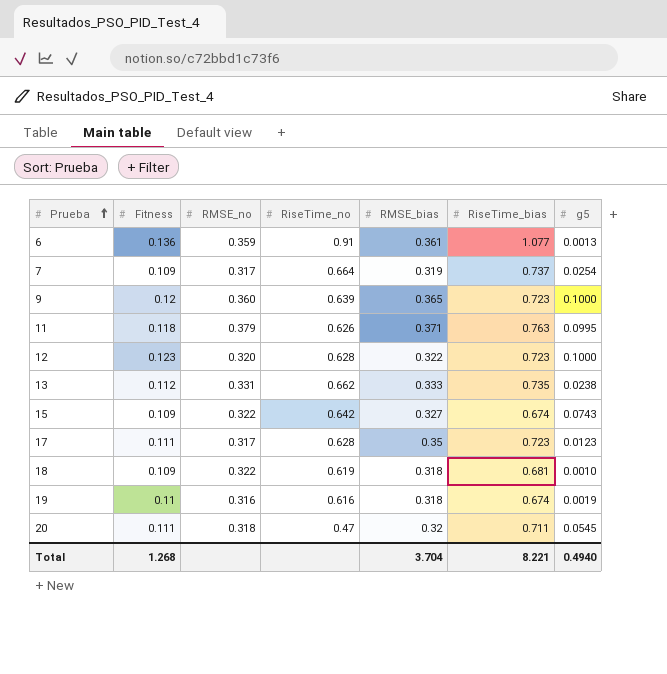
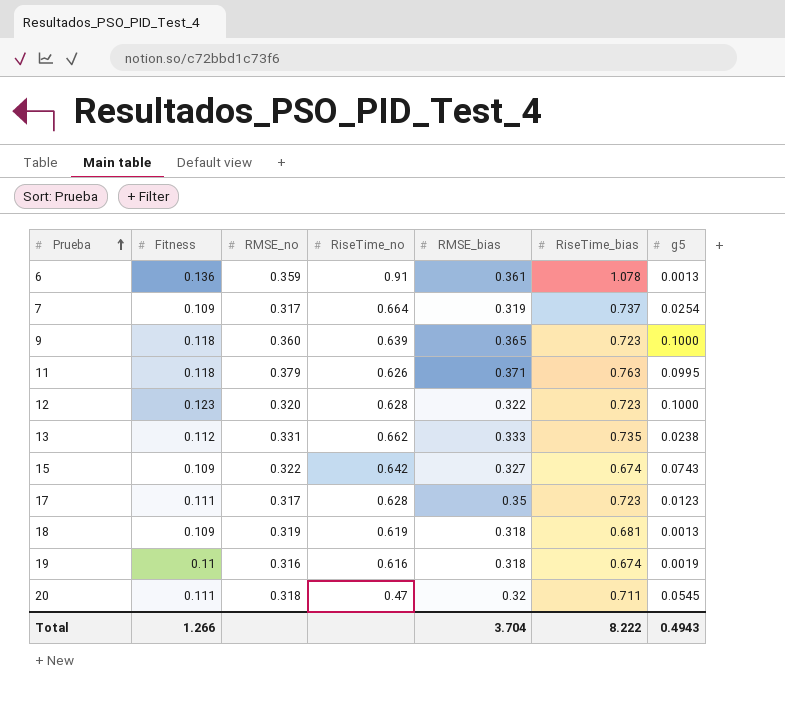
6 | RiseTime_bias: 1.077 -> 1.078
9 | Fitness: 0.12 -> 0.118
18 | RMSE_no: 0.322 -> 0.319
18 | g5: 0.0010 -> 0.0013
Total | Fitness: 1.268 -> 1.266
Total | RiseTime_bias: 8.221 -> 8.222
Total | g5: 0.4940 -> 0.4943

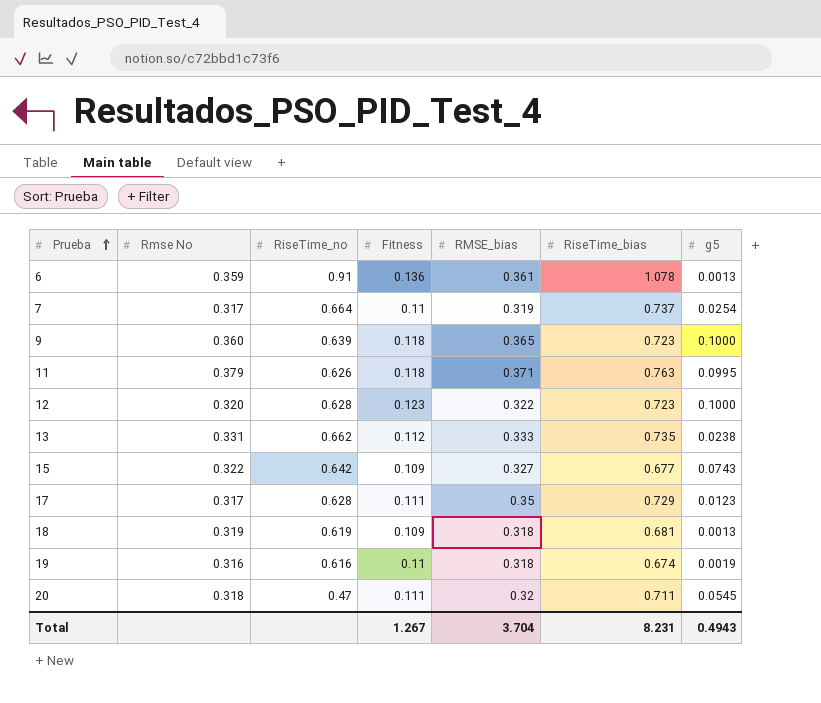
column name: RMSE_no -> Rmse No
column Fitness | position: 2 -> 4
7 | Fitness: 0.109 -> 0.11
15 | RiseTime_bias: 0.674 -> 0.677
17 | RiseTime_bias: 0.723 -> 0.729
Total | Fitness: 1.266 -> 1.267
Total | RiseTime_bias: 8.222 -> 8.231

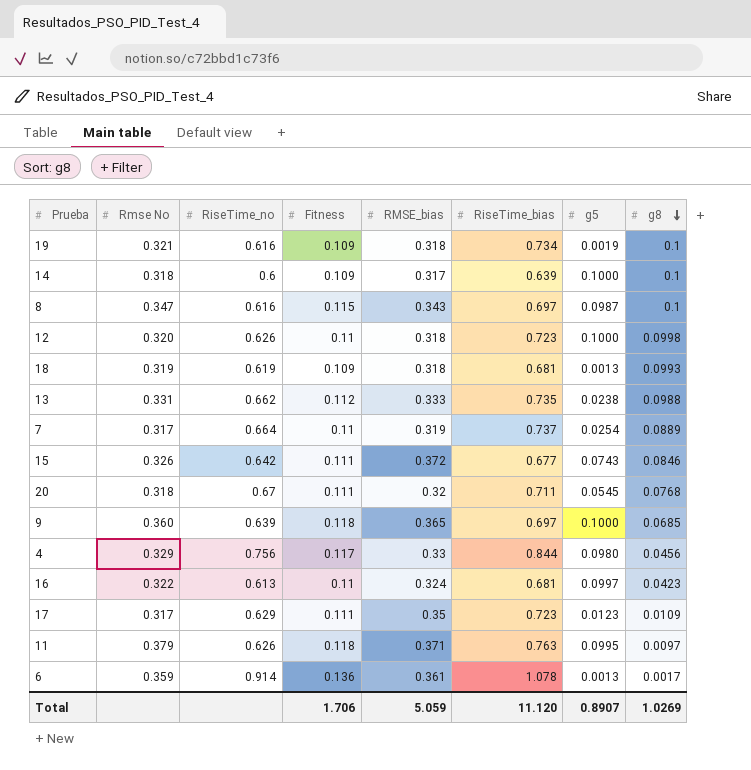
row order: Prueba ascending -> g8 descending
column g8 | position: none -> 8
19 | Rmse No: 0.316 -> 0.321
19 | Fitness: 0.11 -> 0.109
19 | RiseTime_bias: 0.674 -> 0.734
row 14: none -> 0.318 | 0.6 | 0.109 | 0.317 | 0.639 | 0.1000 | 0.1
row 8: none -> 0.347 | 0.616 | 0.115 | 0.343 | 0.697 | 0.0987 | 0.1
12 | RiseTime_no: 0.628 -> 0.626
12 | Fitness: 0.123 -> 0.11
12 | RMSE_bias: 0.322 -> 0.318
15 | Rmse No: 0.322 -> 0.326
15 | Fitness: 0.109 -> 0.111
15 | RMSE_bias: 0.327 -> 0.372
20 | RiseTime_no: 0.47 -> 0.67
9 | RiseTime_bias: 0.723 -> 0.697
row 4: none -> 0.329 | 0.756 | 0.117 | 0.33 | 0.844 | 0.0980 | 0.0456
row 16: none -> 0.322 | 0.613 | 0.11 | 0.324 | 0.681 | 0.0997 | 0.0423
17 | RiseTime_no: 0.628 -> 0.629
17 | RiseTime_bias: 0.729 -> 0.723
6 | RiseTime_no: 0.91 -> 0.914
Total | Fitness: 1.267 -> 1.706
Total | RMSE_bias: 3.704 -> 5.059
Total | RiseTime_bias: 8.231 -> 11.120
Total | g5: 0.4943 -> 0.8907

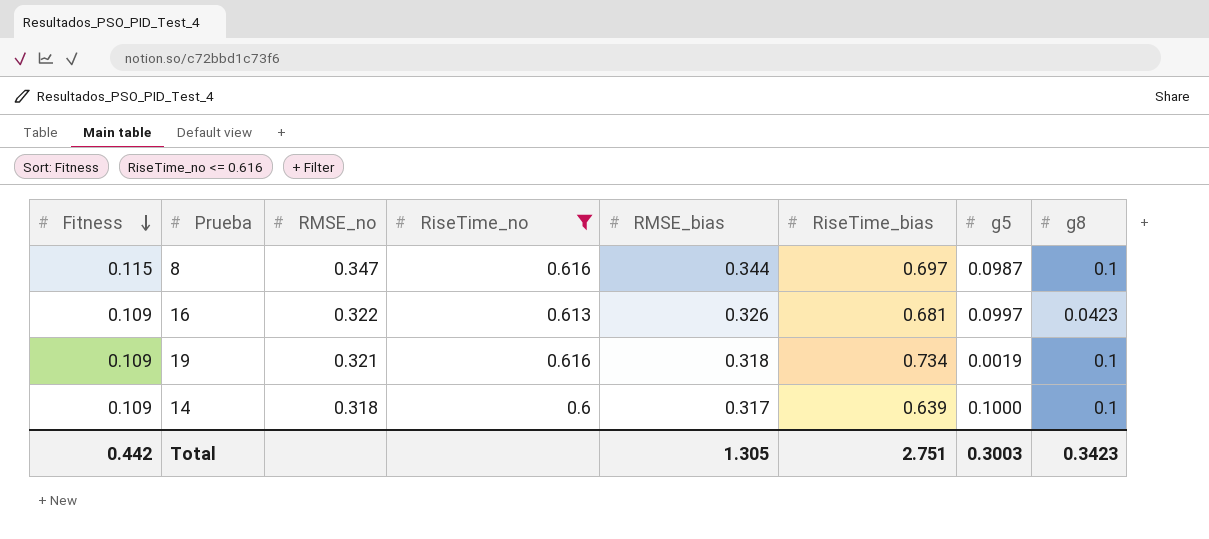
filter: none -> RiseTime_no <= 0.616
row order: g8 descending -> Fitness descending
column Fitness | position: 4 -> 1
column name: Rmse No -> RMSE_no
8 | RMSE_bias: 0.343 -> 0.344
16 | Fitness: 0.11 -> 0.109
16 | RMSE_bias: 0.324 -> 0.326
Total | Fitness: 1.706 -> 0.442
Total | RMSE_bias: 5.059 -> 1.305
Total | RiseTime_bias: 11.120 -> 2.751
Total | g5: 0.8907 -> 0.3003
Total | g8: 1.0269 -> 0.3423

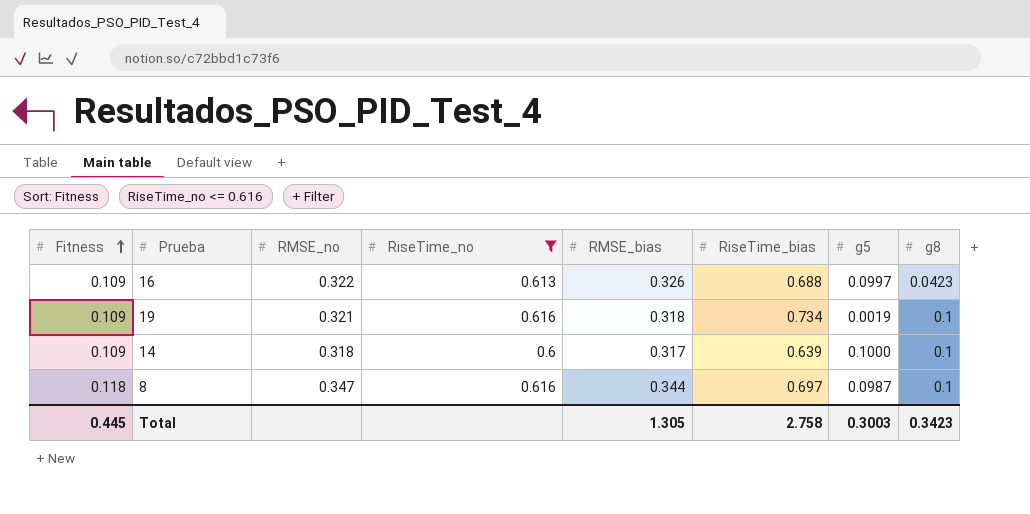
row order: Fitness descending -> Fitness ascending
16 | RiseTime_bias: 0.681 -> 0.688
8 | Fitness: 0.115 -> 0.118
Total | Fitness: 0.442 -> 0.445
Total | RiseTime_bias: 2.751 -> 2.758

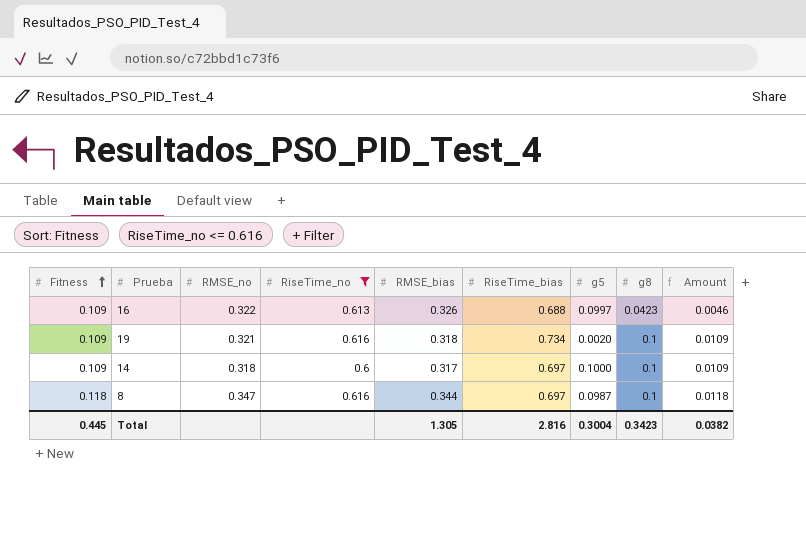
column Amount | formula: none -> [Fitness] * [g8]
19 | g5: 0.0019 -> 0.0020
14 | RiseTime_bias: 0.639 -> 0.697
Total | RiseTime_bias: 2.758 -> 2.816
Total | g5: 0.3003 -> 0.3004

